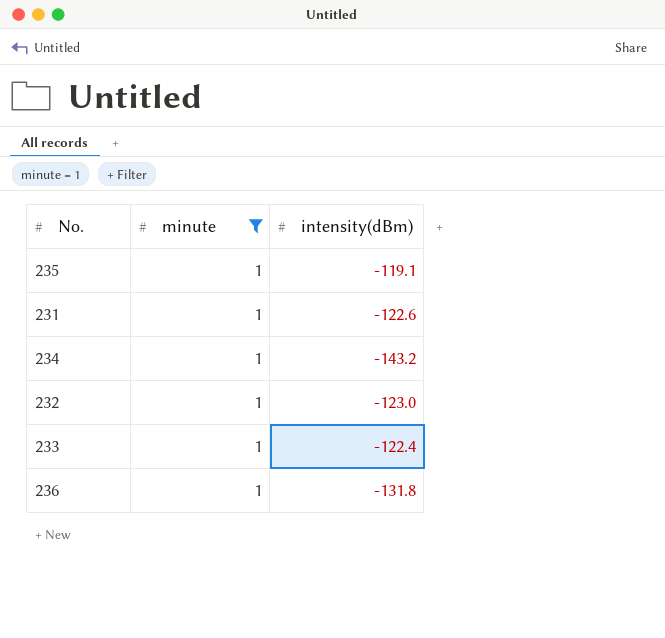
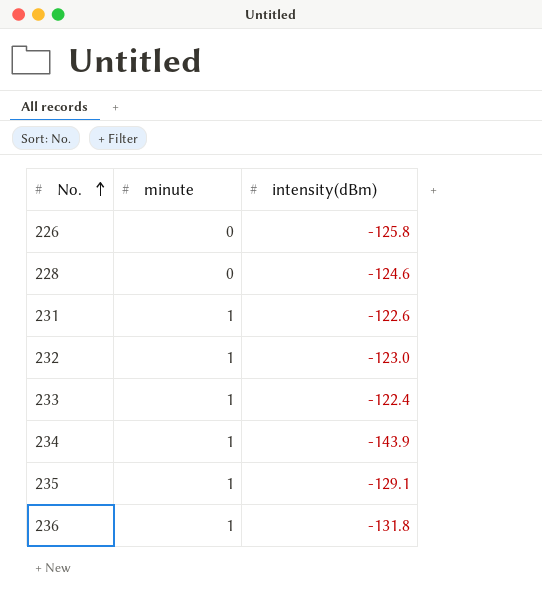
filter: minute = 1 -> none
row order: none -> No. ascending
234 | intensity(dBm): -143.2 -> -143.9
235 | intensity(dBm): -119.1 -> -129.1

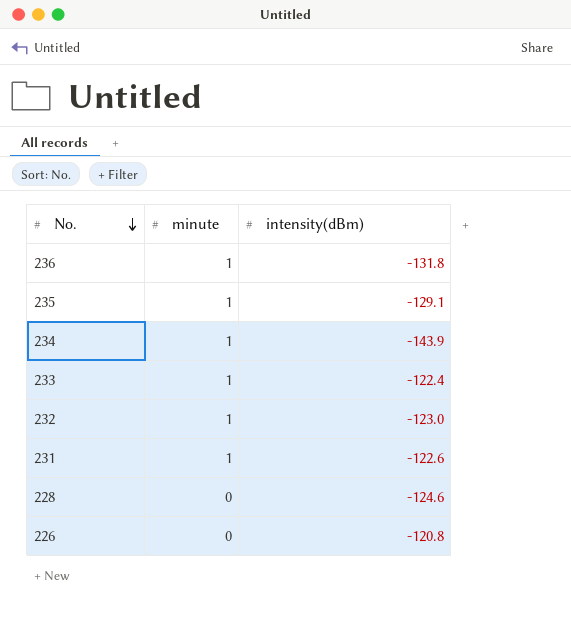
row order: No. ascending -> No. descending
226 | intensity(dBm): -125.8 -> -120.8

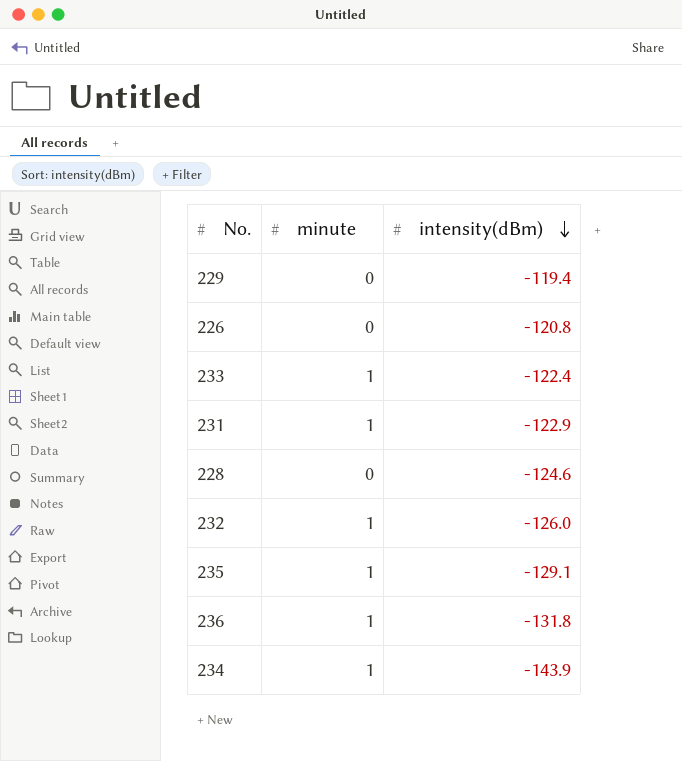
row order: No. descending -> intensity(dBm) descending
row 229: none -> 0 | -119.4
231 | intensity(dBm): -122.6 -> -122.9
232 | intensity(dBm): -123.0 -> -126.0

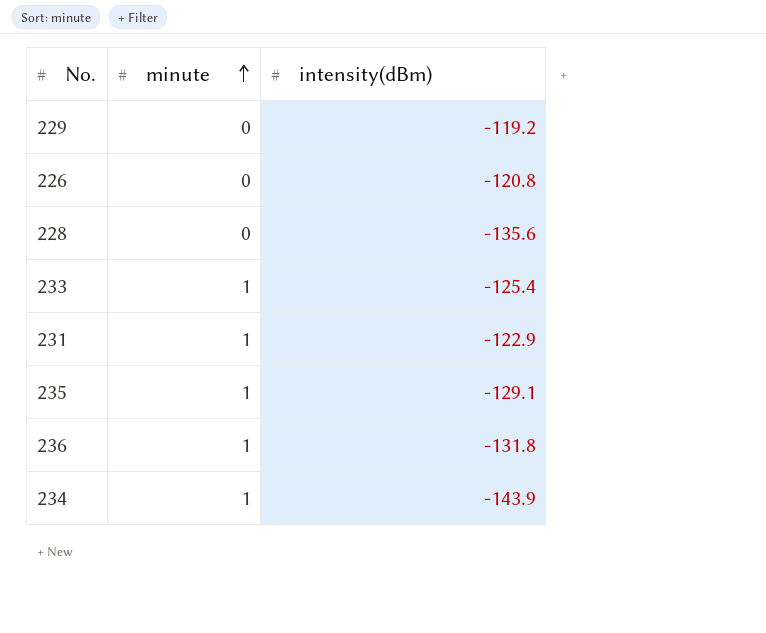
row order: intensity(dBm) descending -> minute ascending
row 232: 1 | -126.0 -> none
229 | intensity(dBm): -119.4 -> -119.2
228 | intensity(dBm): -124.6 -> -135.6
233 | intensity(dBm): -122.4 -> -125.4

